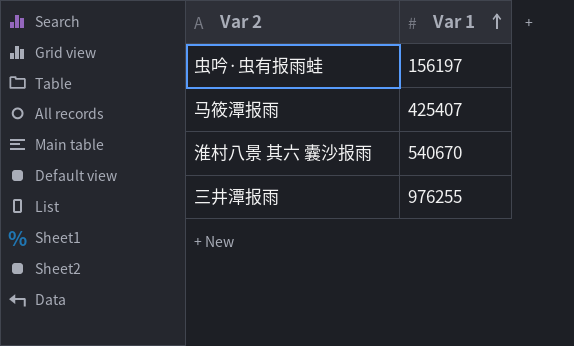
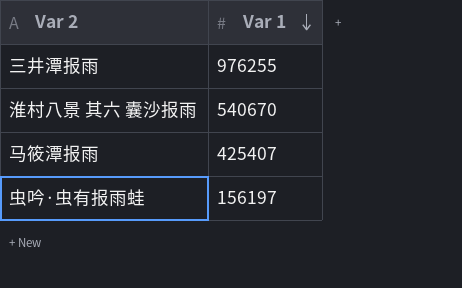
row order: Var 1 ascending -> Var 1 descending

